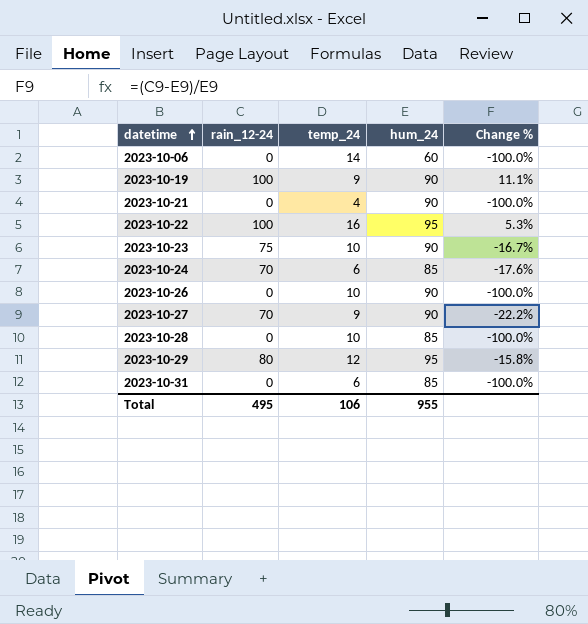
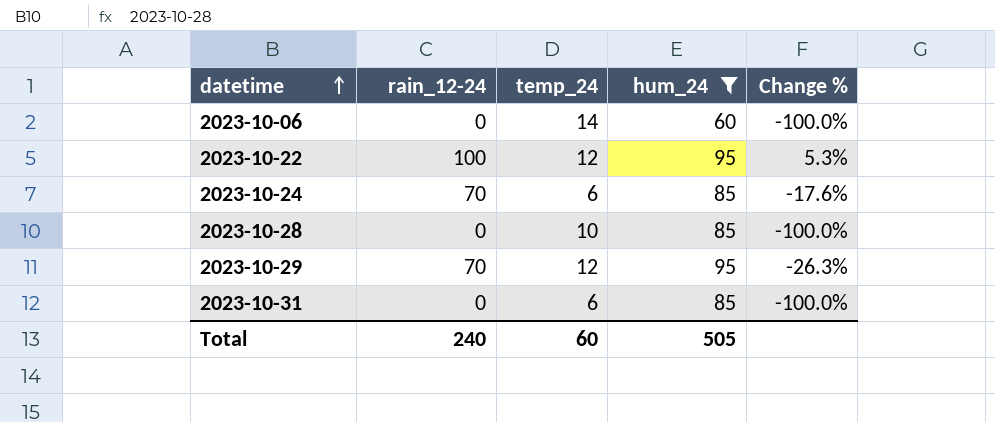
filter: none -> hum_24 != 90
2023-10-22 | temp_24: 16 -> 12
2023-10-29 | rain_12-24: 80 -> 70
2023-10-29 | Change %: -15.8% -> -26.3%
Total | rain_12-24: 495 -> 240
Total | temp_24: 106 -> 60
Total | hum_24: 955 -> 505

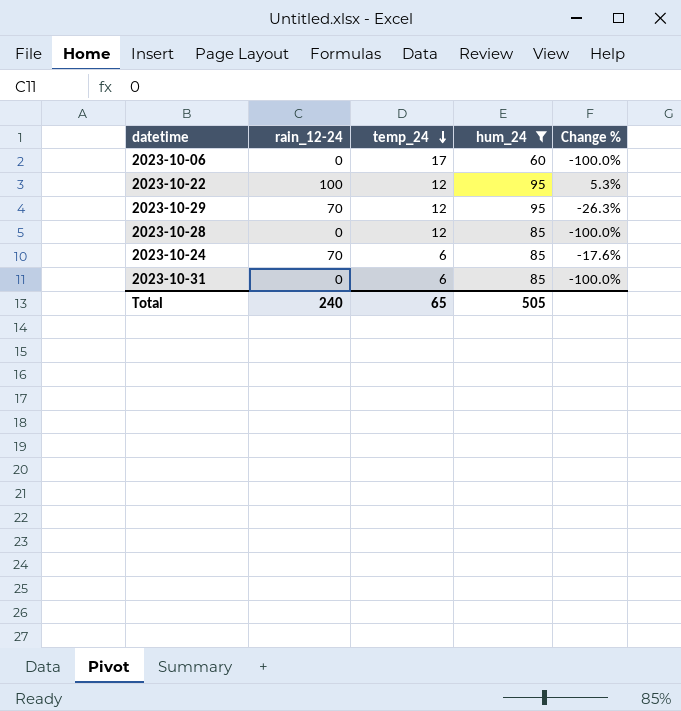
row order: datetime ascending -> temp_24 descending
2023-10-06 | temp_24: 14 -> 17
2023-10-28 | temp_24: 10 -> 12
Total | temp_24: 60 -> 65

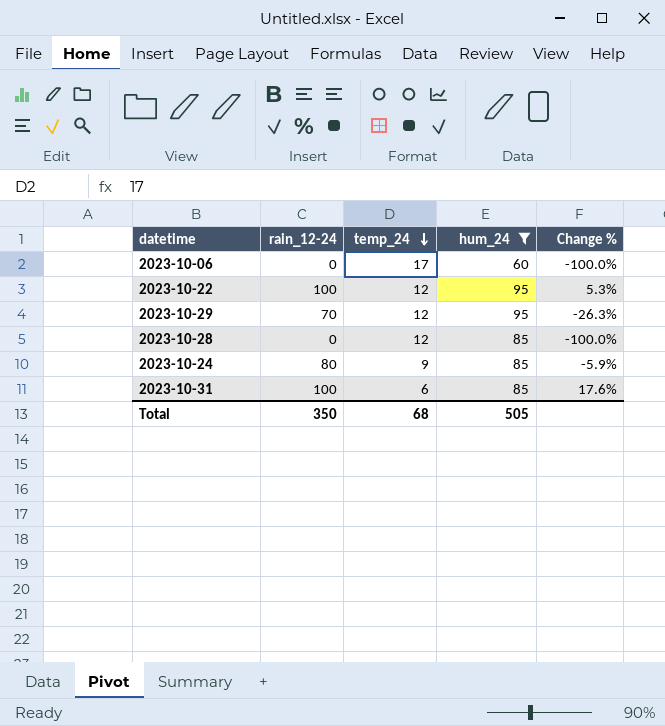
2023-10-24 | rain_12-24: 70 -> 80
2023-10-24 | temp_24: 6 -> 9
2023-10-24 | Change %: -17.6% -> -5.9%
2023-10-31 | rain_12-24: 0 -> 100
2023-10-31 | Change %: -100.0% -> 17.6%
Total | rain_12-24: 240 -> 350
Total | temp_24: 65 -> 68

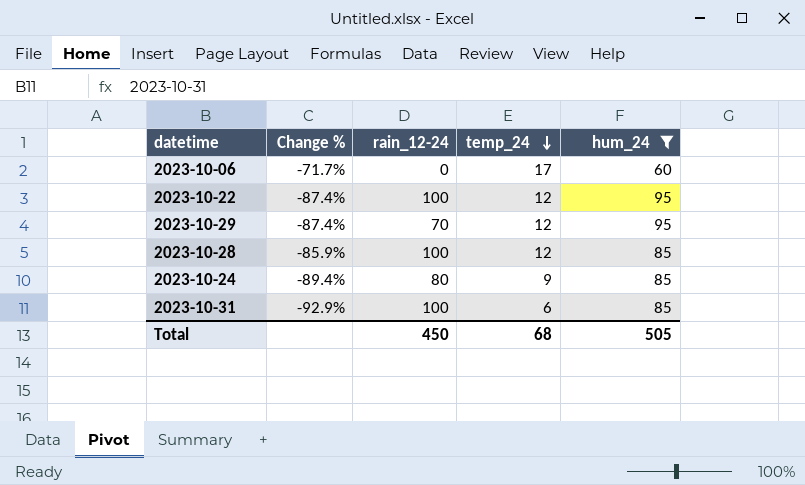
column Change % | formula: ([rain_12-24] - [hum_24]) / [hum_24] -> ([temp_24] - [hum_24]) / [hum_24]
column Change % | position: 5 -> 2
2023-10-28 | rain_12-24: 0 -> 100
Total | rain_12-24: 350 -> 450

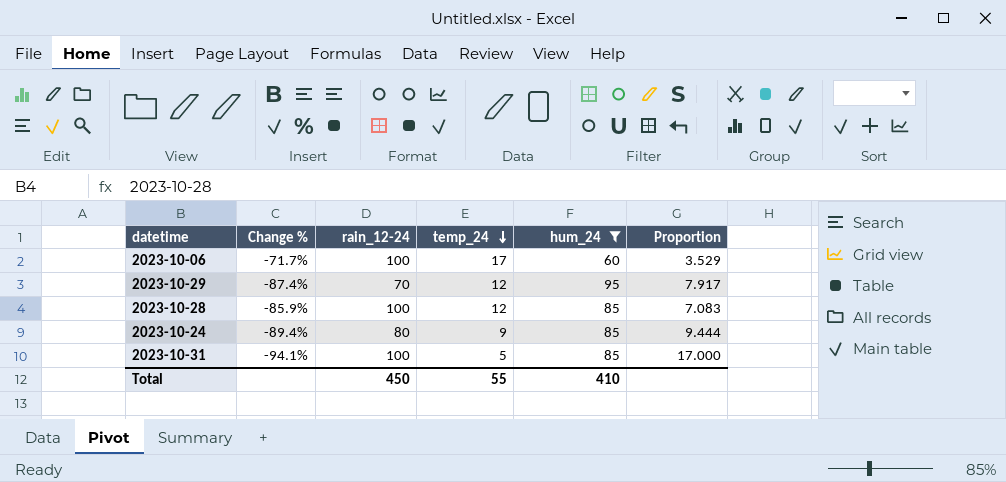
column Proportion | formula: none -> [hum_24] / [temp_24]
row 2023-10-22: -87.4% | 100 | 12 | 95 -> none
2023-10-06 | rain_12-24: 0 -> 100
2023-10-31 | Change %: -92.9% -> -94.1%
2023-10-31 | temp_24: 6 -> 5
Total | temp_24: 68 -> 55
Total | hum_24: 505 -> 410

